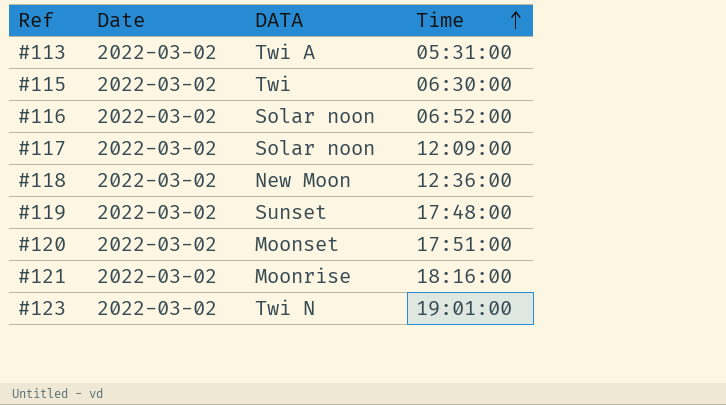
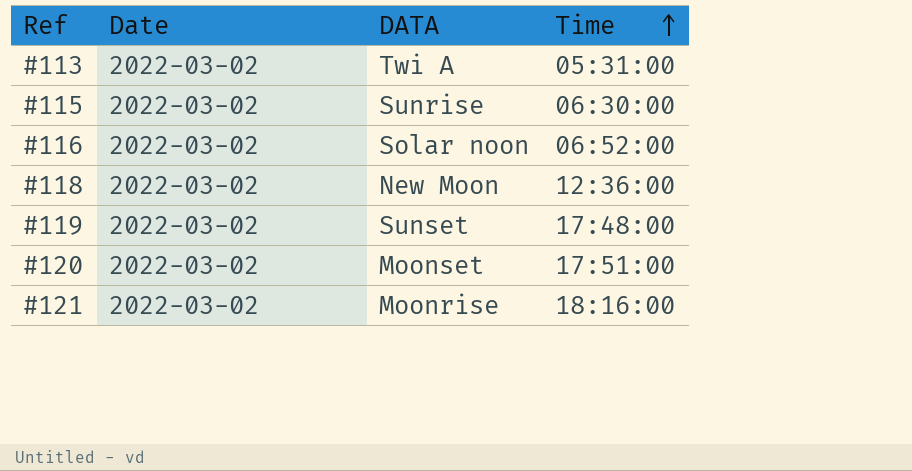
row #117: 2022-03-02 | Solar noon | 12:09:00 -> none
row #123: 2022-03-02 | Twi N | 19:01:00 -> none
#115 | DATA: Twi -> Sunrise

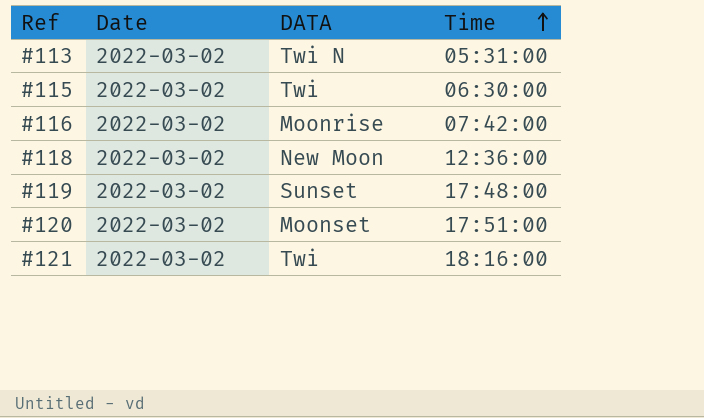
#113 | DATA: Twi A -> Twi N
#115 | DATA: Sunrise -> Twi
#116 | DATA: Solar noon -> Moonrise
#116 | Time: 06:52:00 -> 07:42:00
#121 | DATA: Moonrise -> Twi

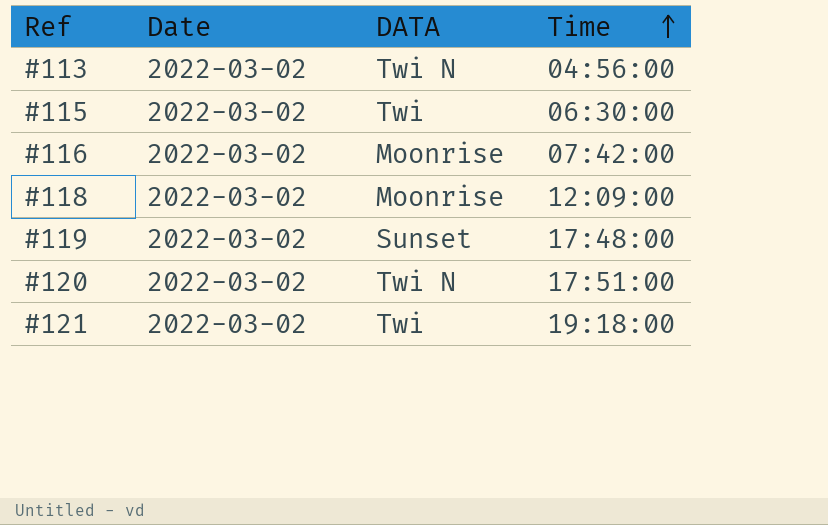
#113 | Time: 05:31:00 -> 04:56:00
#118 | DATA: New Moon -> Moonrise
#118 | Time: 12:36:00 -> 12:09:00
#120 | DATA: Moonset -> Twi N
#121 | Time: 18:16:00 -> 19:18:00

